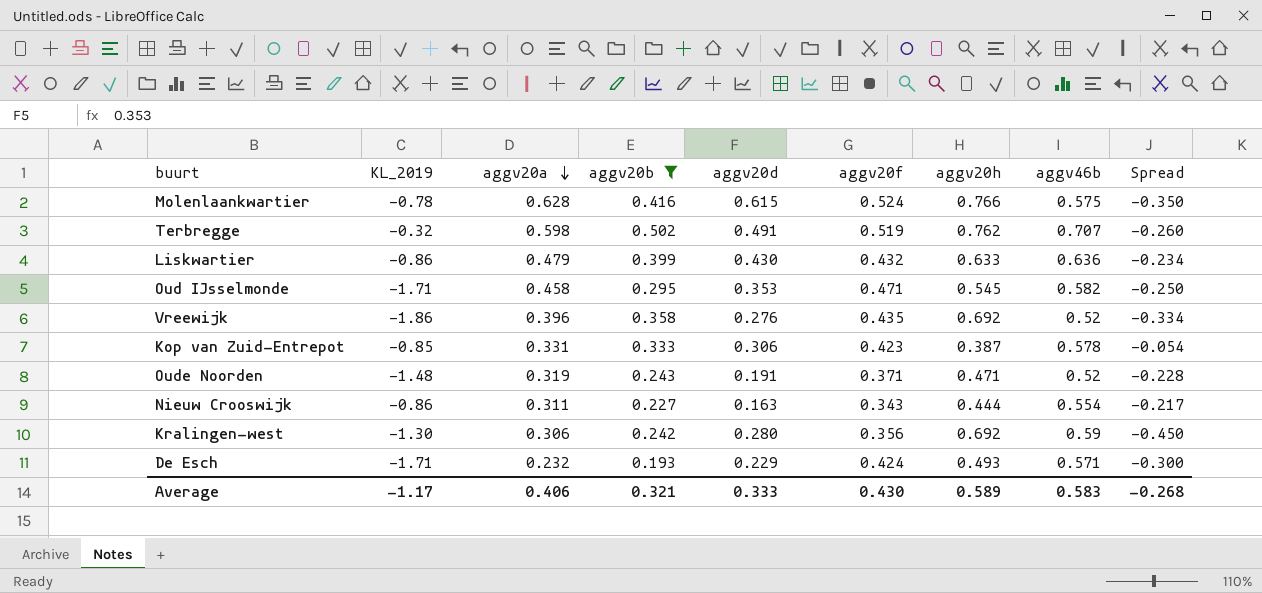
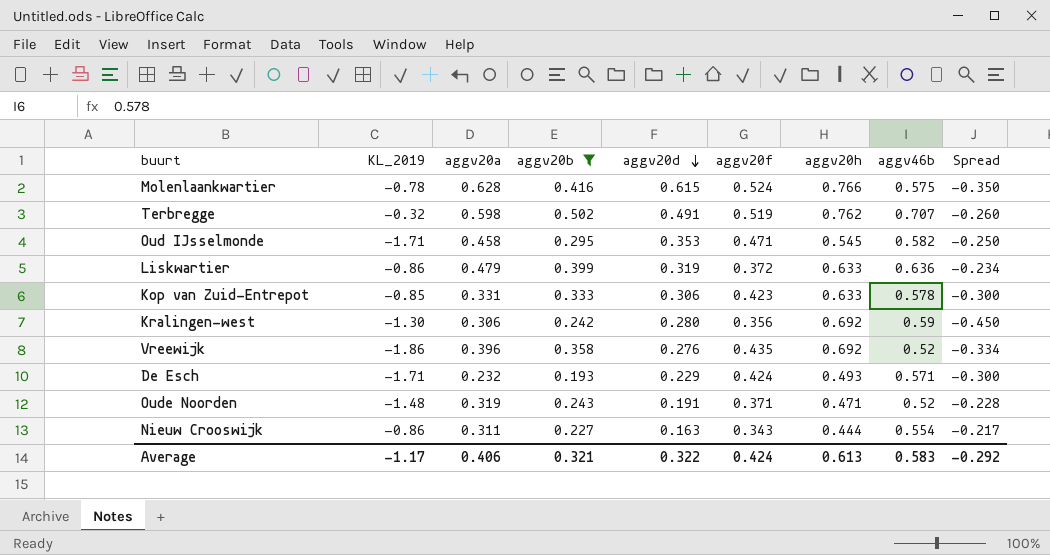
row order: aggv20a descending -> aggv20d descending
Liskwartier | aggv20d: 0.430 -> 0.319
Liskwartier | aggv20f: 0.432 -> 0.372
Kop van Zuid-Entrepot | aggv20h: 0.387 -> 0.633
Kop van Zuid-Entrepot | Spread: -0.054 -> -0.300
Average | aggv20d: 0.333 -> 0.322
Average | aggv20f: 0.430 -> 0.424
Average | aggv20h: 0.589 -> 0.613
Average | Spread: -0.268 -> -0.292

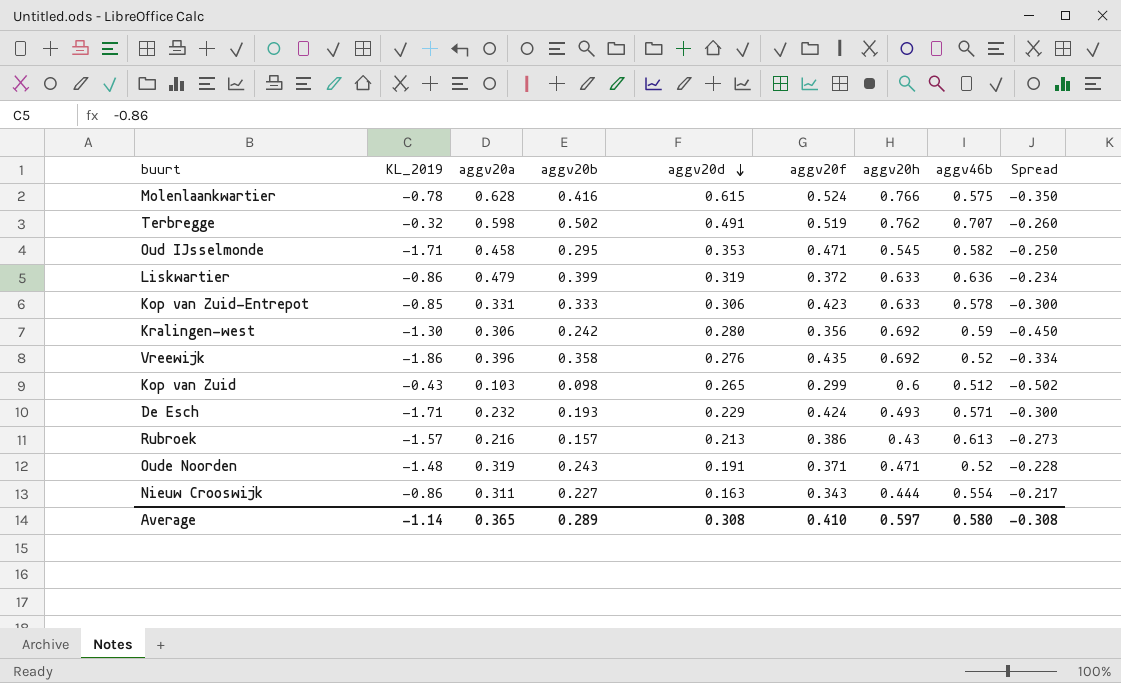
filter: aggv20b >= 0.193 -> none
Average | KL_2019: -1.17 -> -1.14
Average | aggv20a: 0.406 -> 0.365
Average | aggv20b: 0.321 -> 0.289
Average | aggv20d: 0.322 -> 0.308
Average | aggv20f: 0.424 -> 0.410
Average | aggv20h: 0.613 -> 0.597
Average | aggv46b: 0.583 -> 0.580
Average | Spread: -0.292 -> -0.308

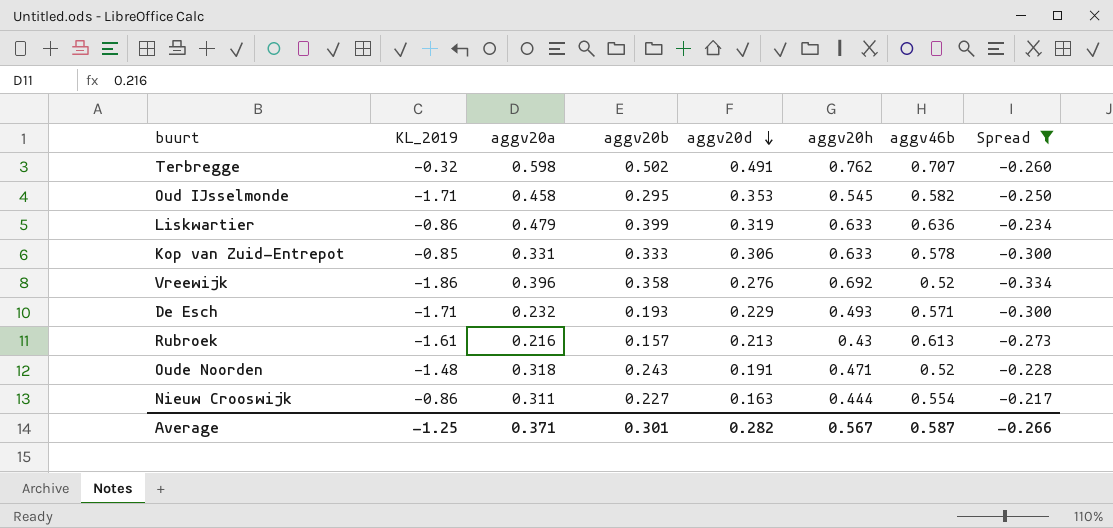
filter: none -> Spread >= -0.334
column aggv20f | position: 6 -> none
Rubroek | KL_2019: -1.57 -> -1.61
Oude Noorden | aggv20a: 0.319 -> 0.318
Average | KL_2019: -1.14 -> -1.25
Average | aggv20a: 0.365 -> 0.371
Average | aggv20b: 0.289 -> 0.301
Average | aggv20d: 0.308 -> 0.282
Average | aggv20h: 0.597 -> 0.567
Average | aggv46b: 0.580 -> 0.587
Average | Spread: -0.308 -> -0.266

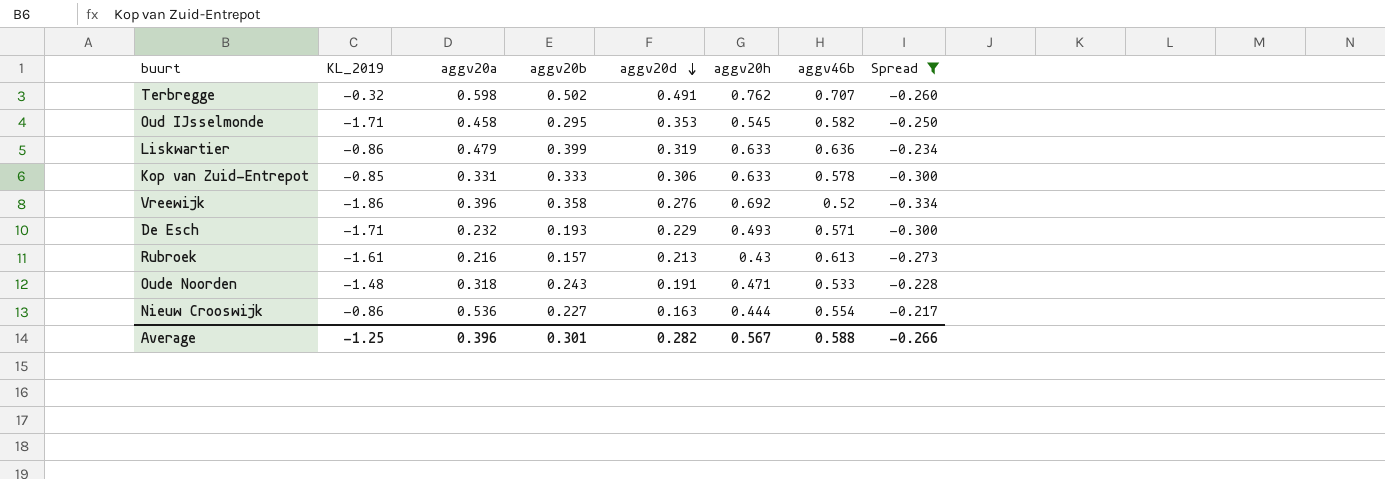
Oude Noorden | aggv46b: 0.52 -> 0.533
Nieuw Crooswijk | aggv20a: 0.311 -> 0.536
Average | aggv20a: 0.371 -> 0.396
Average | aggv46b: 0.587 -> 0.588

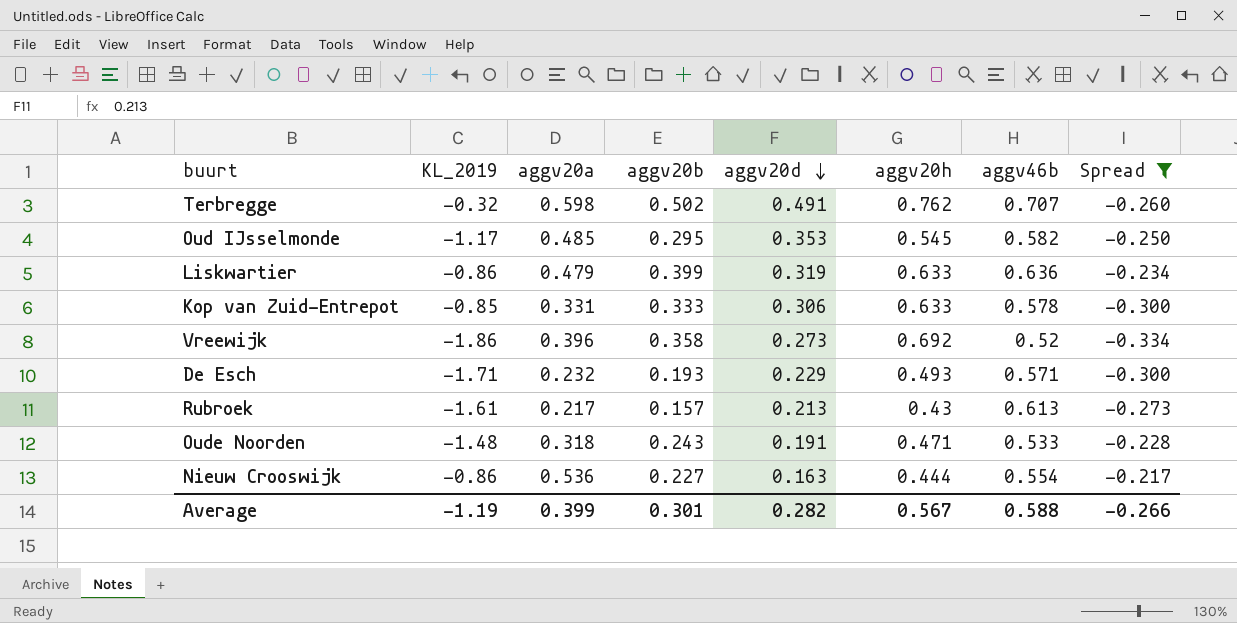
Oud IJsselmonde | KL_2019: -1.71 -> -1.17
Oud IJsselmonde | aggv20a: 0.458 -> 0.485
Vreewijk | aggv20d: 0.276 -> 0.273
Rubroek | aggv20a: 0.216 -> 0.217
Average | KL_2019: -1.25 -> -1.19
Average | aggv20a: 0.396 -> 0.399

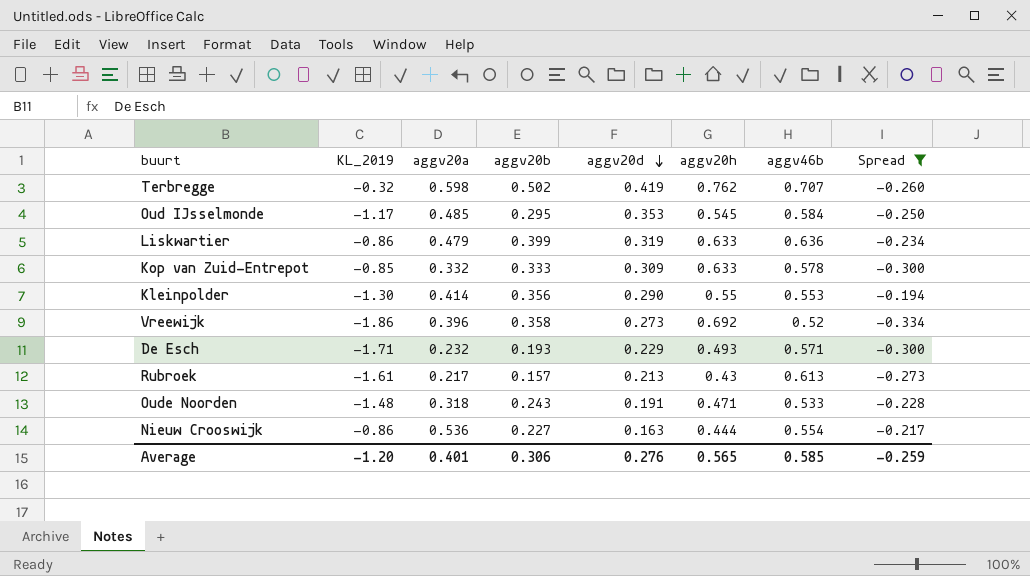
Terbregge | aggv20d: 0.491 -> 0.419
Oud IJsselmonde | aggv46b: 0.582 -> 0.584
Kop van Zuid-Entrepot | aggv20a: 0.331 -> 0.332
Kop van Zuid-Entrepot | aggv20d: 0.306 -> 0.309
row Kleinpolder: none -> -1.30 | 0.414 | 0.356 | 0.290 | 0.55 | 0.553 | -0.194
Average | KL_2019: -1.19 -> -1.20
Average | aggv20a: 0.399 -> 0.401
Average | aggv20b: 0.301 -> 0.306
Average | aggv20d: 0.282 -> 0.276
Average | aggv20h: 0.567 -> 0.565
Average | aggv46b: 0.588 -> 0.585
Average | Spread: -0.266 -> -0.259

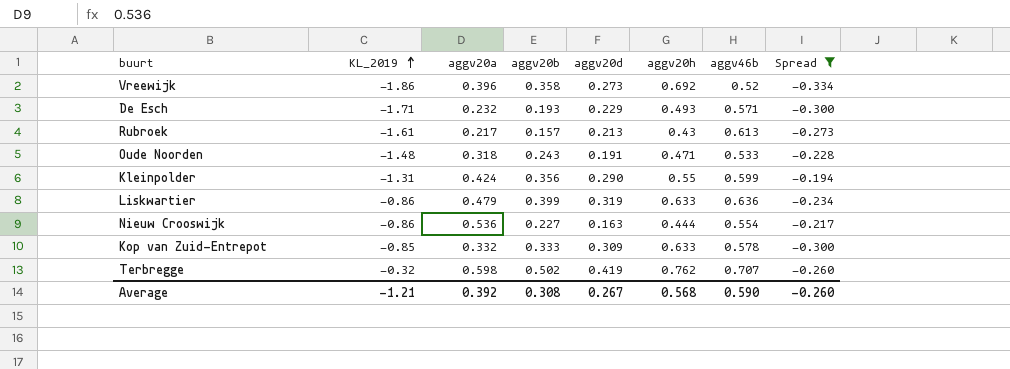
row order: aggv20d descending -> KL_2019 ascending
row Oud IJsselmonde: -1.17 | 0.485 | 0.295 | 0.353 | 0.545 | 0.584 | -0.250 -> none
Kleinpolder | KL_2019: -1.30 -> -1.31
Kleinpolder | aggv20a: 0.414 -> 0.424
Kleinpolder | aggv46b: 0.553 -> 0.599
Average | KL_2019: -1.20 -> -1.21
Average | aggv20a: 0.401 -> 0.392
Average | aggv20b: 0.306 -> 0.308
Average | aggv20d: 0.276 -> 0.267
Average | aggv20h: 0.565 -> 0.568
Average | aggv46b: 0.585 -> 0.590
Average | Spread: -0.259 -> -0.260

